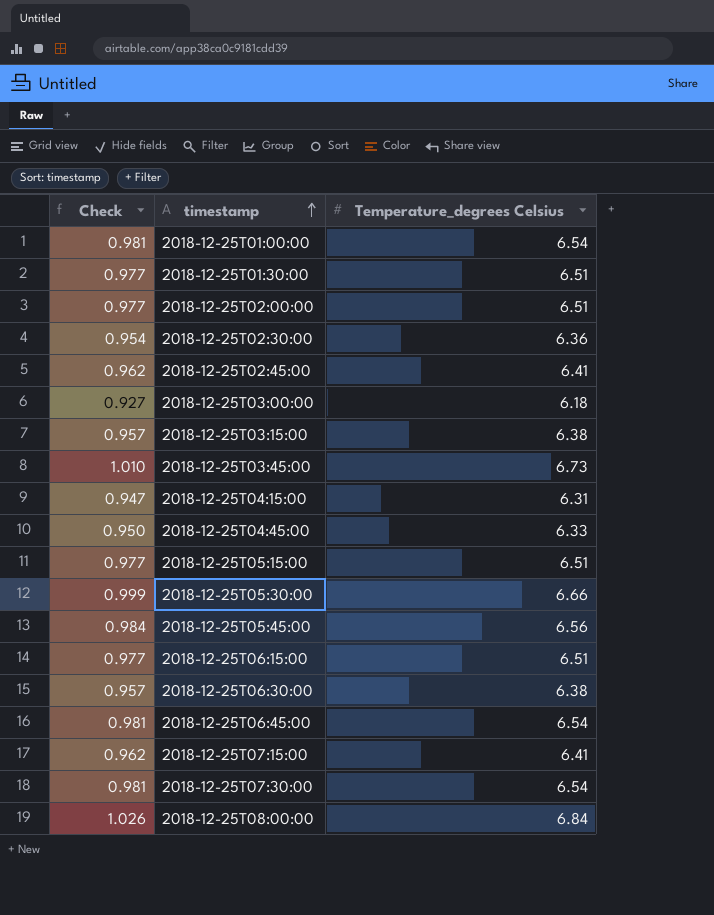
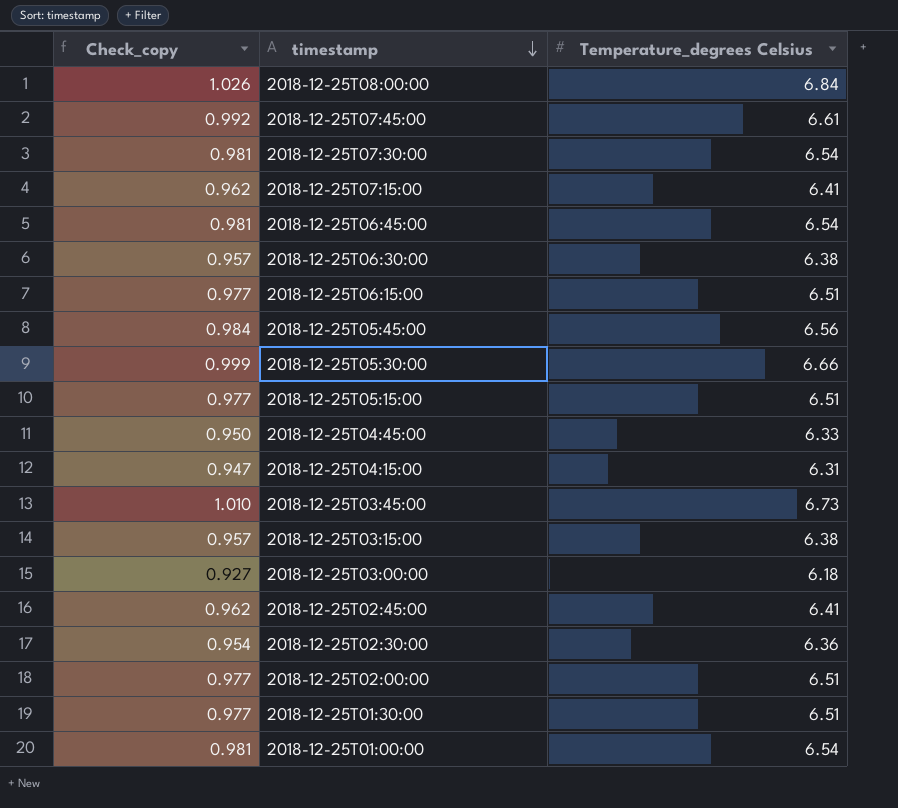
row order: timestamp ascending -> timestamp descending
column name: Check -> Check_copy
row 2018-12-25T07:45:00: none -> 0.992 | 6.61

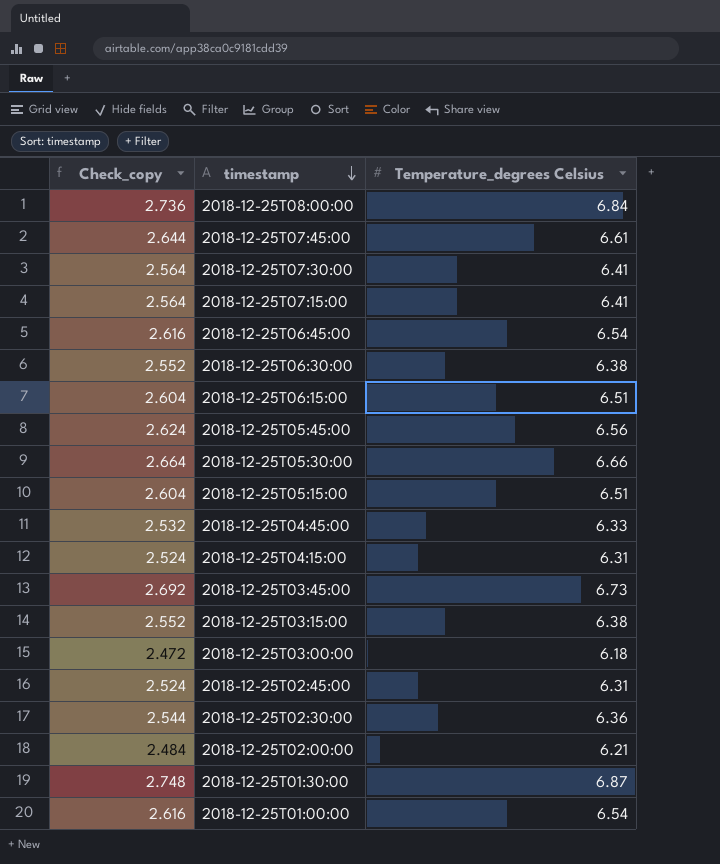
column Check_copy | formula: [Temperature_degrees Celsius] * 0.15 -> [Temperature_degrees Celsius] * 0.4
2018-12-25T07:30:00 | Temperature_degrees Celsius: 6.54 -> 6.41
2018-12-25T02:45:00 | Temperature_degrees Celsius: 6.41 -> 6.31
2018-12-25T02:00:00 | Temperature_degrees Celsius: 6.51 -> 6.21
2018-12-25T01:30:00 | Temperature_degrees Celsius: 6.51 -> 6.87

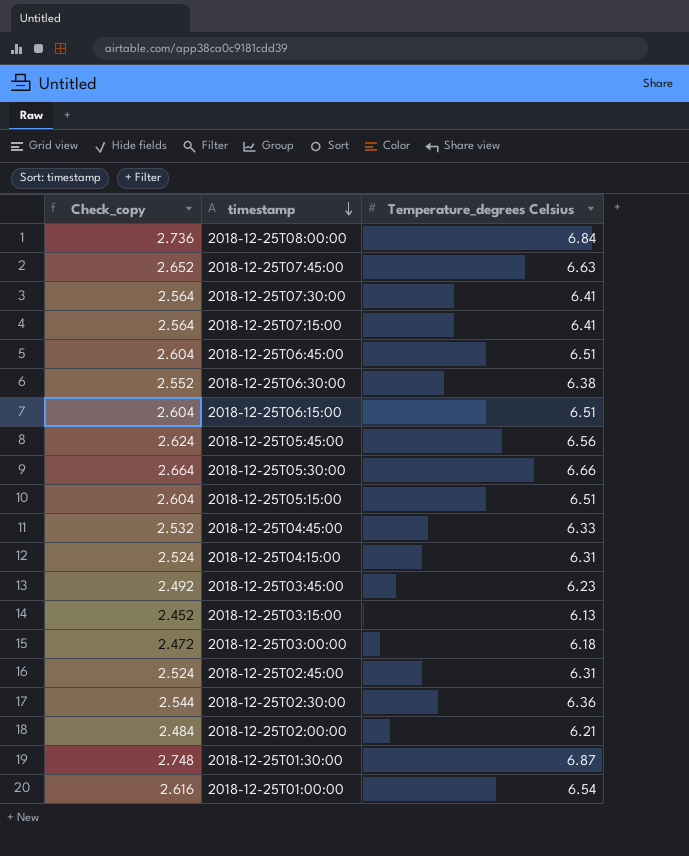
2018-12-25T07:45:00 | Check_copy: 2.644 -> 2.652
2018-12-25T07:45:00 | Temperature_degrees Celsius: 6.61 -> 6.63
2018-12-25T06:45:00 | Check_copy: 2.616 -> 2.604
2018-12-25T06:45:00 | Temperature_degrees Celsius: 6.54 -> 6.51
2018-12-25T03:45:00 | Check_copy: 2.692 -> 2.492
2018-12-25T03:45:00 | Temperature_degrees Celsius: 6.73 -> 6.23
2018-12-25T03:15:00 | Check_copy: 2.552 -> 2.452
2018-12-25T03:15:00 | Temperature_degrees Celsius: 6.38 -> 6.13

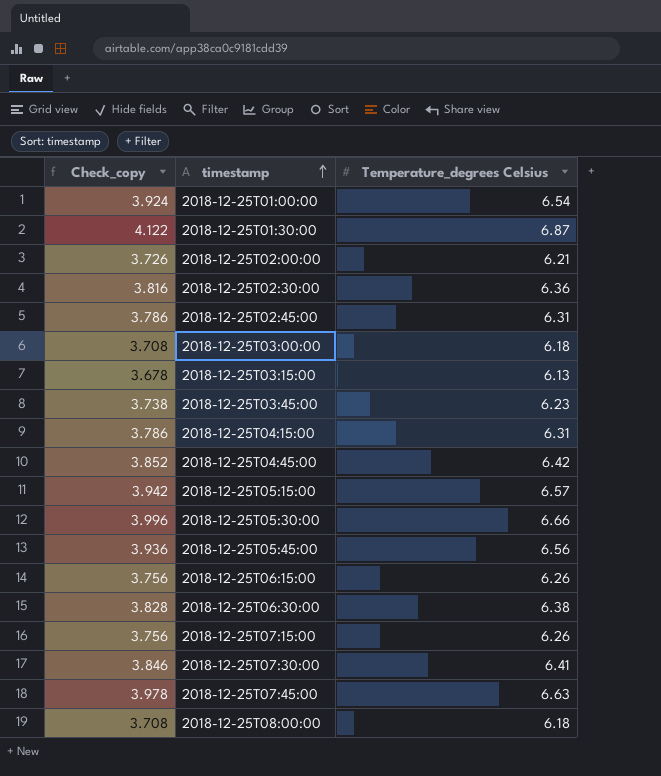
row order: timestamp descending -> timestamp ascending
column Check_copy | formula: [Temperature_degrees Celsius] * 0.4 -> [Temperature_degrees Celsius] * 0.6
row 2018-12-25T06:45:00: 2.604 | 6.51 -> none
2018-12-25T04:45:00 | Temperature_degrees Celsius: 6.33 -> 6.42
2018-12-25T05:15:00 | Temperature_degrees Celsius: 6.51 -> 6.57
2018-12-25T06:15:00 | Temperature_degrees Celsius: 6.51 -> 6.26
2018-12-25T07:15:00 | Temperature_degrees Celsius: 6.41 -> 6.26
2018-12-25T08:00:00 | Temperature_degrees Celsius: 6.84 -> 6.18

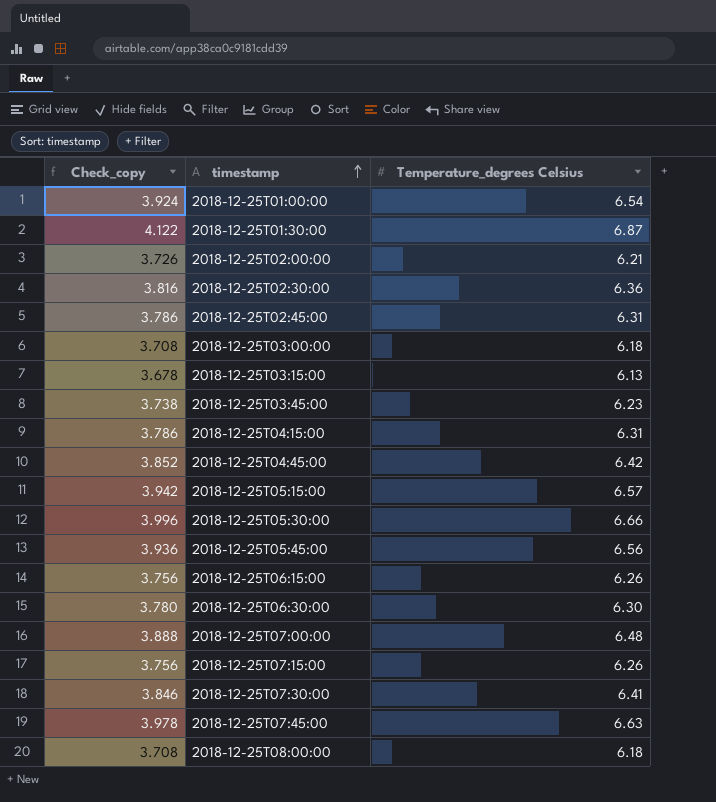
2018-12-25T06:30:00 | Check_copy: 3.828 -> 3.780
2018-12-25T06:30:00 | Temperature_degrees Celsius: 6.38 -> 6.30
row 2018-12-25T07:00:00: none -> 3.888 | 6.48

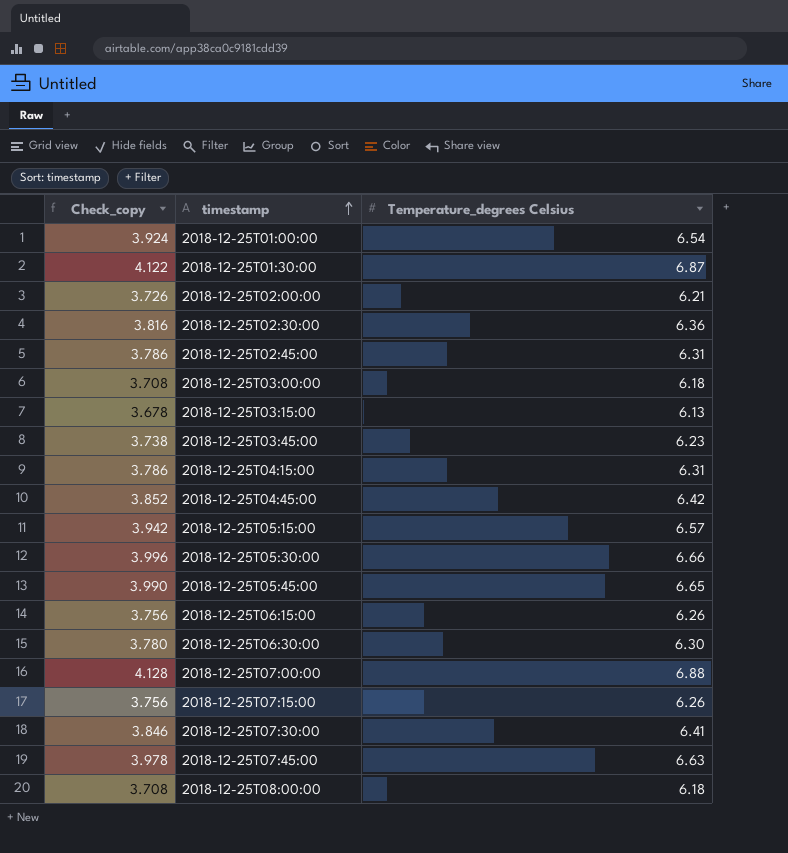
2018-12-25T05:45:00 | Check_copy: 3.936 -> 3.990
2018-12-25T05:45:00 | Temperature_degrees Celsius: 6.56 -> 6.65
2018-12-25T07:00:00 | Check_copy: 3.888 -> 4.128
2018-12-25T07:00:00 | Temperature_degrees Celsius: 6.48 -> 6.88

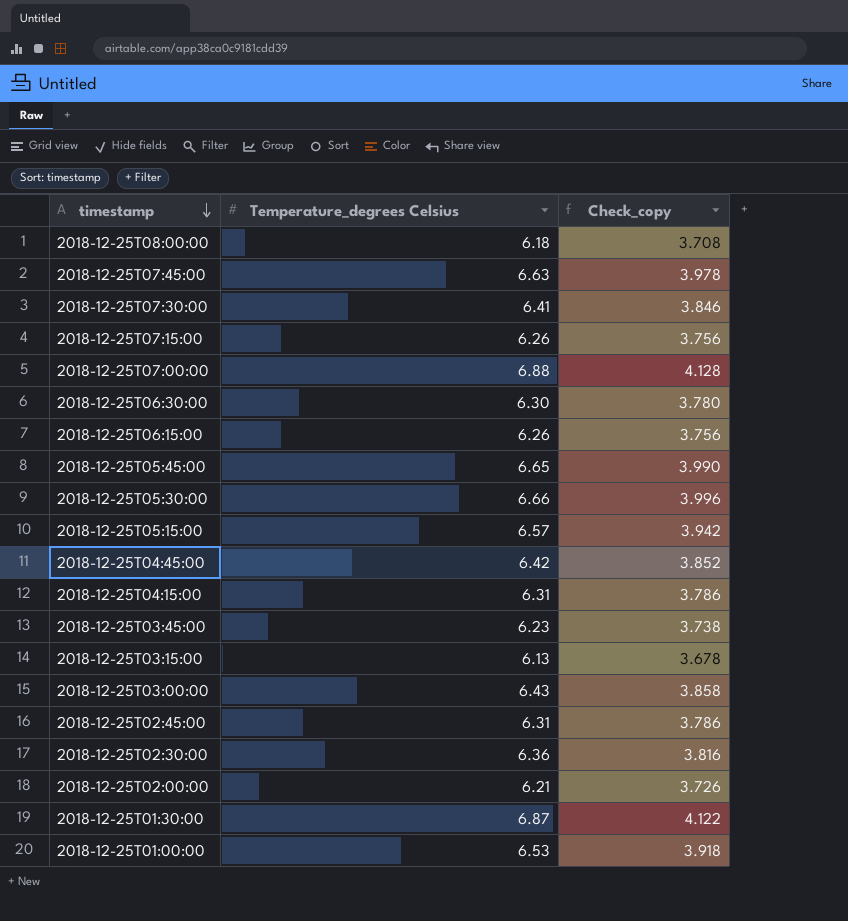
row order: timestamp ascending -> timestamp descending
column Check_copy | position: 1 -> 3
2018-12-25T03:00:00 | Temperature_degrees Celsius: 6.18 -> 6.43
2018-12-25T03:00:00 | Check_copy: 3.708 -> 3.858
2018-12-25T01:00:00 | Temperature_degrees Celsius: 6.54 -> 6.53
2018-12-25T01:00:00 | Check_copy: 3.924 -> 3.918

